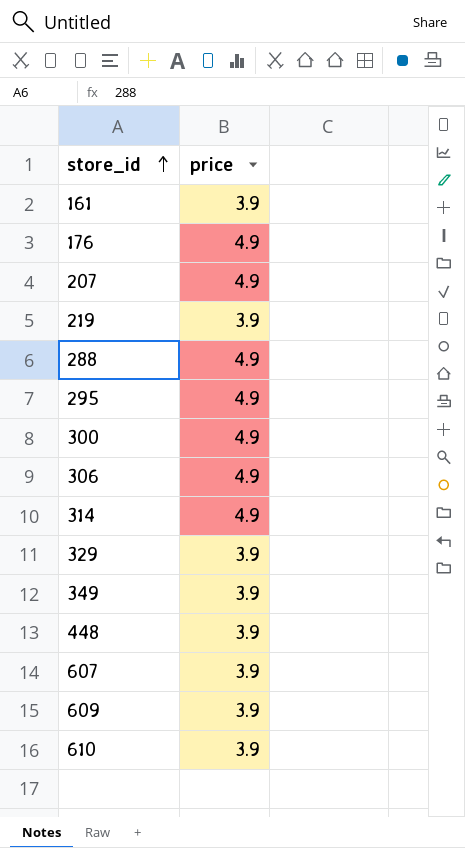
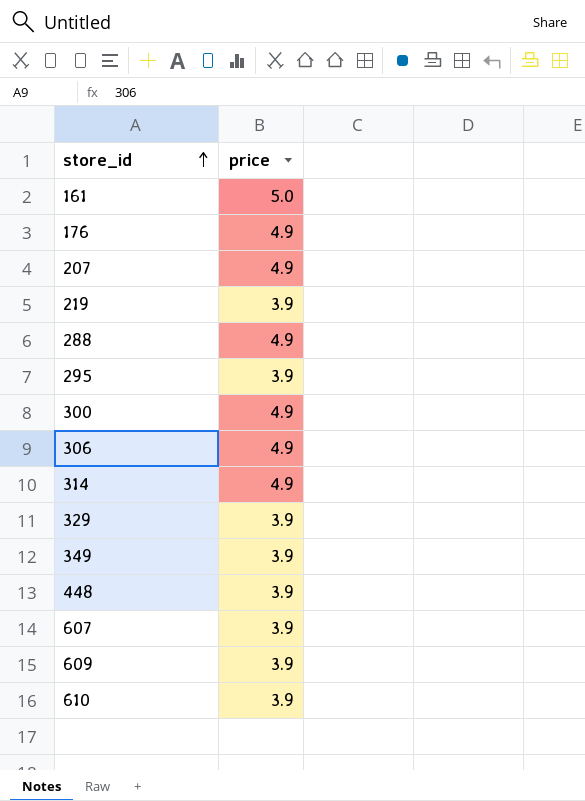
161 | price: 3.9 -> 5.0
295 | price: 4.9 -> 3.9

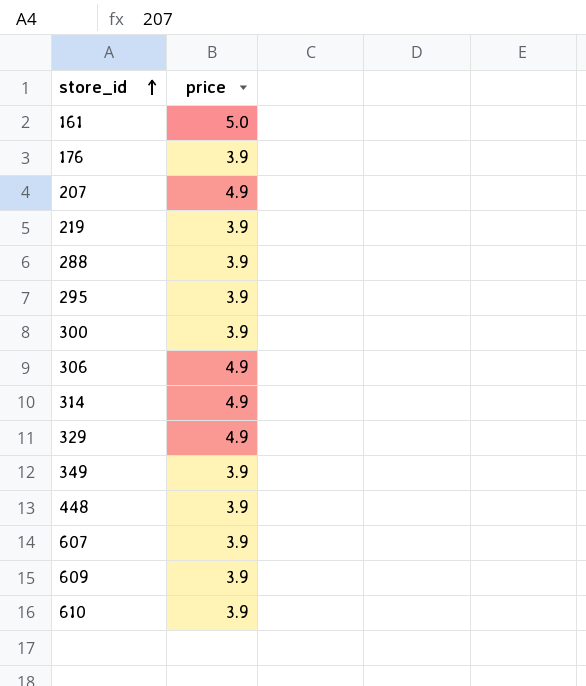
176 | price: 4.9 -> 3.9
288 | price: 4.9 -> 3.9
300 | price: 4.9 -> 3.9
329 | price: 3.9 -> 4.9

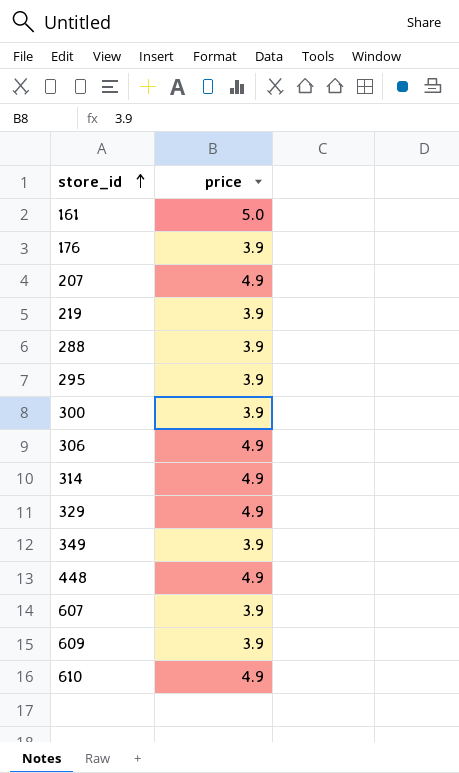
448 | price: 3.9 -> 4.9
610 | price: 3.9 -> 4.9

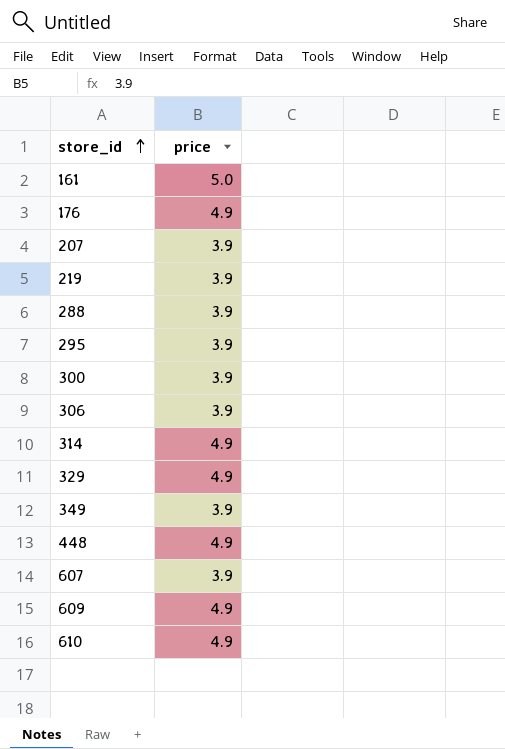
176 | price: 3.9 -> 4.9
207 | price: 4.9 -> 3.9
306 | price: 4.9 -> 3.9
609 | price: 3.9 -> 4.9

